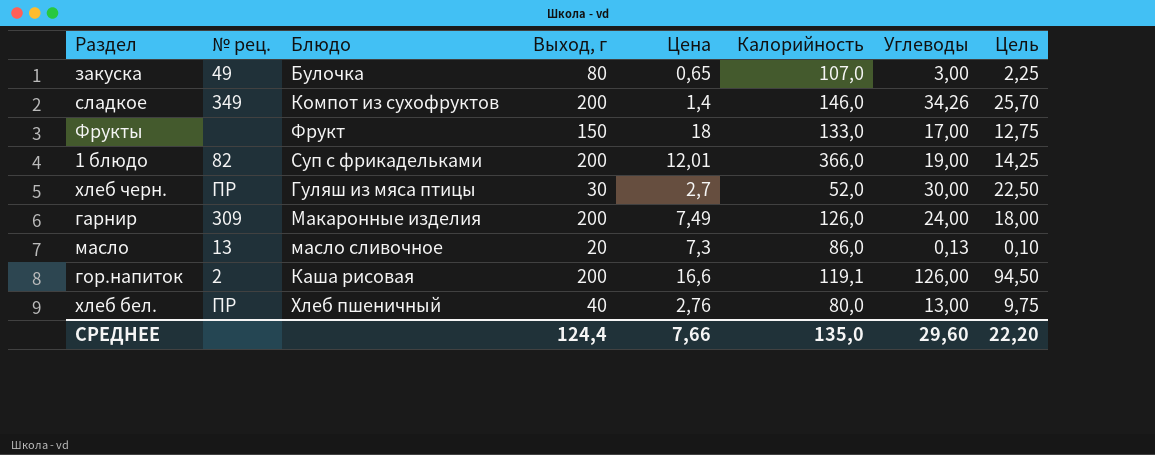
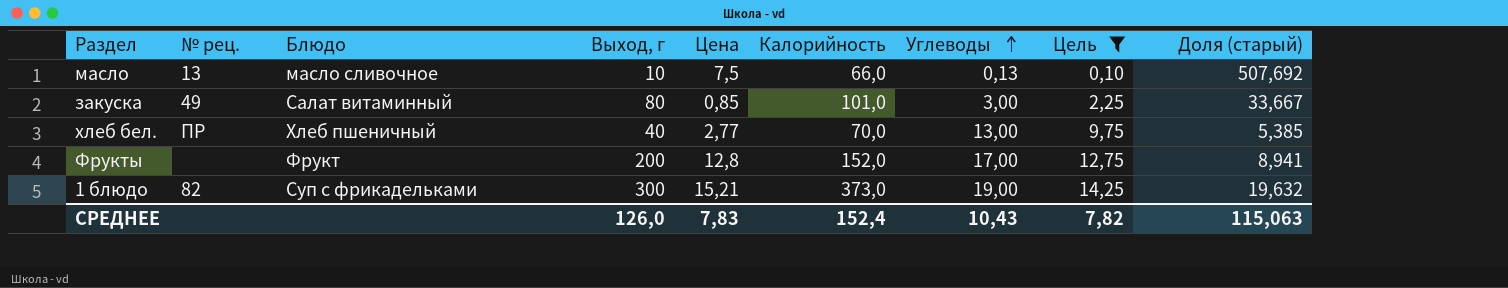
filter: none -> Цель <= 14,25
row order: none -> Углеводы ascending
column Доля (старый) | formula: none -> [Калорийность] / [Углеводы]
масло | Выход, г: 20 -> 10
масло | Цена: 7,3 -> 7,5
масло | Калорийность: 86,0 -> 66,0
закуска | Блюдо: Булочка -> Салат витаминный
закуска | Цена: 0,65 -> 0,85
закуска | Калорийность: 107,0 -> 101,0
хлеб бел. | Цена: 2,76 -> 2,77
хлеб бел. | Калорийность: 80,0 -> 70,0
Фрукты | Выход, г: 150 -> 200
Фрукты | Цена: 18 -> 12,8
Фрукты | Калорийность: 133,0 -> 152,0
1 блюдо | Выход, г: 200 -> 300
1 блюдо | Цена: 12,01 -> 15,21
1 блюдо | Калорийность: 366,0 -> 373,0
СРЕДНЕЕ | Выход, г: 124,4 -> 126,0
СРЕДНЕЕ | Цена: 7,66 -> 7,83
СРЕДНЕЕ | Калорийность: 135,0 -> 152,4
СРЕДНЕЕ | Углеводы: 29,60 -> 10,43
СРЕДНЕЕ | Цель: 22,20 -> 7,82

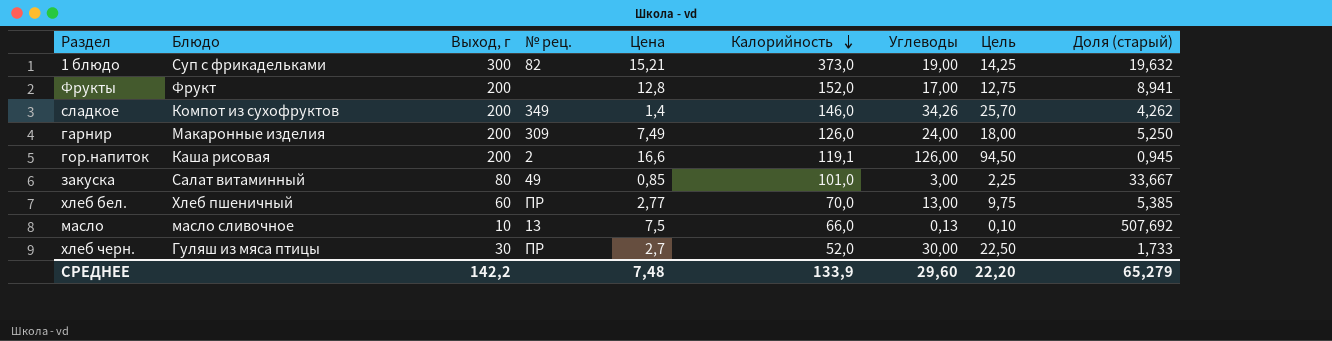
filter: Цель <= 14,25 -> none
row order: Углеводы ascending -> Калорийность descending
column № рец. | position: 2 -> 4
хлеб бел. | Выход, г: 40 -> 60
СРЕДНЕЕ | Выход, г: 126,0 -> 142,2
СРЕДНЕЕ | Цена: 7,83 -> 7,48
СРЕДНЕЕ | Калорийность: 152,4 -> 133,9
СРЕДНЕЕ | Углеводы: 10,43 -> 29,60
СРЕДНЕЕ | Цель: 7,82 -> 22,20
СРЕДНЕЕ | Доля (старый): 115,063 -> 65,279

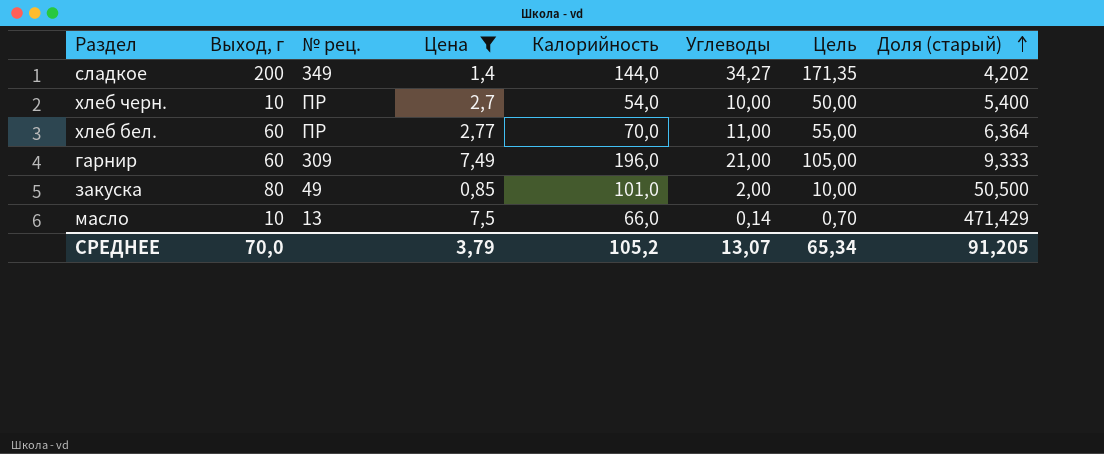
filter: none -> Цена <= 7,5
row order: Калорийность descending -> Доля (старый) ascending
column Блюдо | position: 2 -> none
column Цель | formula: [Углеводы] * 0,75 -> [Углеводы] * 5
сладкое | Калорийность: 146,0 -> 144,0
сладкое | Углеводы: 34,26 -> 34,27
сладкое | Доля (старый): 4,262 -> 4,202
хлеб черн. | Выход, г: 30 -> 10
хлеб черн. | Калорийность: 52,0 -> 54,0
хлеб черн. | Углеводы: 30,00 -> 10,00
хлеб черн. | Доля (старый): 1,733 -> 5,400
хлеб бел. | Углеводы: 13,00 -> 11,00
хлеб бел. | Доля (старый): 5,385 -> 6,364
гарнир | Выход, г: 200 -> 60
гарнир | Калорийность: 126,0 -> 196,0
гарнир | Углеводы: 24,00 -> 21,00
гарнир | Доля (старый): 5,250 -> 9,333
закуска | Углеводы: 3,00 -> 2,00
закуска | Доля (старый): 33,667 -> 50,500
масло | Углеводы: 0,13 -> 0,14
масло | Доля (старый): 507,692 -> 471,429
СРЕДНЕЕ | Выход, г: 142,2 -> 70,0
СРЕДНЕЕ | Цена: 7,48 -> 3,79
СРЕДНЕЕ | Калорийность: 133,9 -> 105,2
СРЕДНЕЕ | Углеводы: 29,60 -> 13,07
СРЕДНЕЕ | Цель: 22,20 -> 65,34
СРЕДНЕЕ | Доля (старый): 65,279 -> 91,205

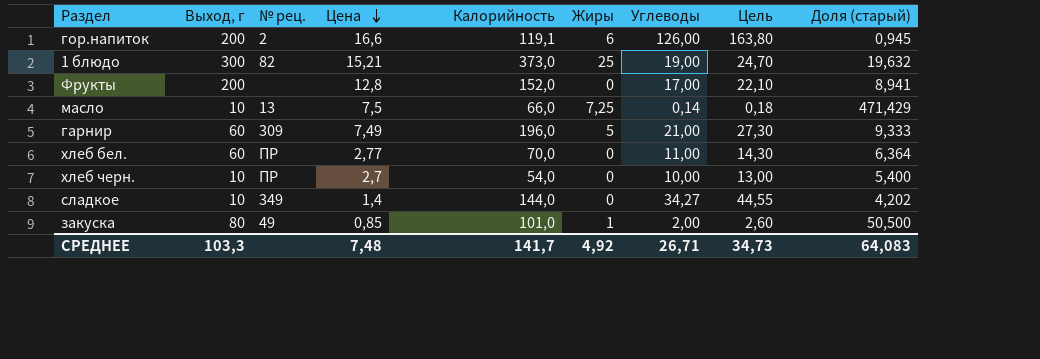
filter: Цена <= 7,5 -> none
row order: Доля (старый) ascending -> Цена descending
column Жиры | position: none -> 6
column Цель | formula: [Углеводы] * 5 -> [Углеводы] * 1,3
сладкое | Выход, г: 200 -> 10
СРЕДНЕЕ | Выход, г: 70,0 -> 103,3
СРЕДНЕЕ | Цена: 3,79 -> 7,48
СРЕДНЕЕ | Калорийность: 105,2 -> 141,7
СРЕДНЕЕ | Углеводы: 13,07 -> 26,71
СРЕДНЕЕ | Цель: 65,34 -> 34,73
СРЕДНЕЕ | Доля (старый): 91,205 -> 64,083

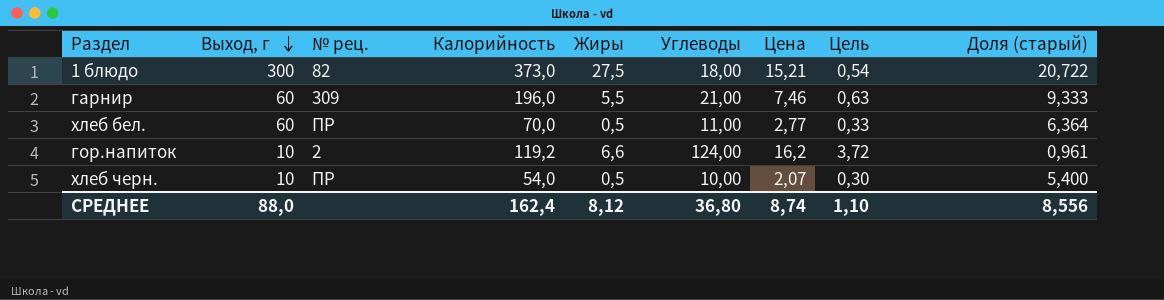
row order: Цена descending -> Выход, г descending
column Цена | position: 4 -> 7
column Цель | formula: [Углеводы] * 1,3 -> [Углеводы] * 0,03
row Фрукты: 200 | none | 12,8 | 152,0 | 0 | 17,00 | 22,10 | 8,941 -> none
row масло: 10 | 13 | 7,5 | 66,0 | 7,25 | 0,14 | 0,18 | 471,429 -> none
row сладкое: 10 | 349 | 1,4 | 144,0 | 0 | 34,27 | 44,55 | 4,202 -> none
row закуска: 80 | 49 | 0,85 | 101,0 | 1 | 2,00 | 2,60 | 50,500 -> none
1 блюдо | Жиры: 25 -> 27,5
1 блюдо | Углеводы: 19,00 -> 18,00
1 блюдо | Доля (старый): 19,632 -> 20,722
гарнир | Жиры: 5 -> 5,5
гарнир | Цена: 7,49 -> 7,46
хлеб бел. | Жиры: 0 -> 0,5
гор.напиток | Выход, г: 200 -> 10
гор.напиток | Калорийность: 119,1 -> 119,2
гор.напиток | Жиры: 6 -> 6,6
гор.напиток | Углеводы: 126,00 -> 124,00
гор.напиток | Цена: 16,6 -> 16,2
гор.напиток | Доля (старый): 0,945 -> 0,961
хлеб черн. | Жиры: 0 -> 0,5
хлеб черн. | Цена: 2,7 -> 2,07
СРЕДНЕЕ | Выход, г: 103,3 -> 88,0
СРЕДНЕЕ | Калорийность: 141,7 -> 162,4
СРЕДНЕЕ | Жиры: 4,92 -> 8,12
СРЕДНЕЕ | Углеводы: 26,71 -> 36,80
СРЕДНЕЕ | Цена: 7,48 -> 8,74
СРЕДНЕЕ | Цель: 34,73 -> 1,10
СРЕДНЕЕ | Доля (старый): 64,083 -> 8,556

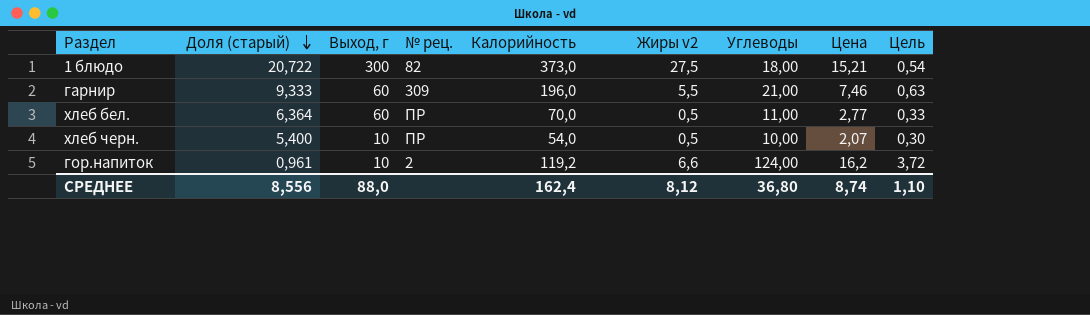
row order: Выход, г descending -> Доля (старый) descending
column Доля (старый) | position: 9 -> 2
column name: Жиры -> Жиры v2

